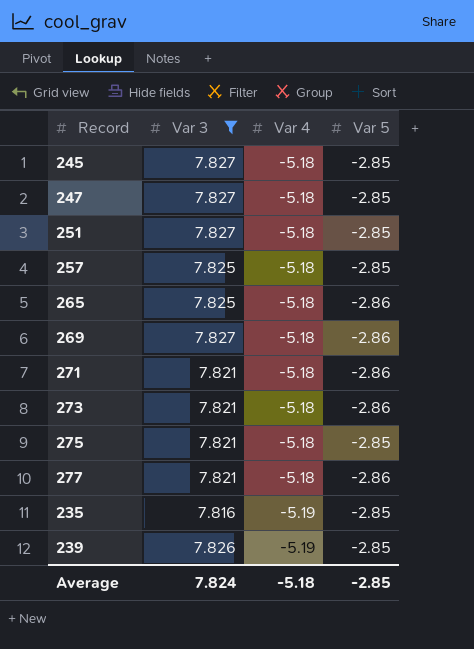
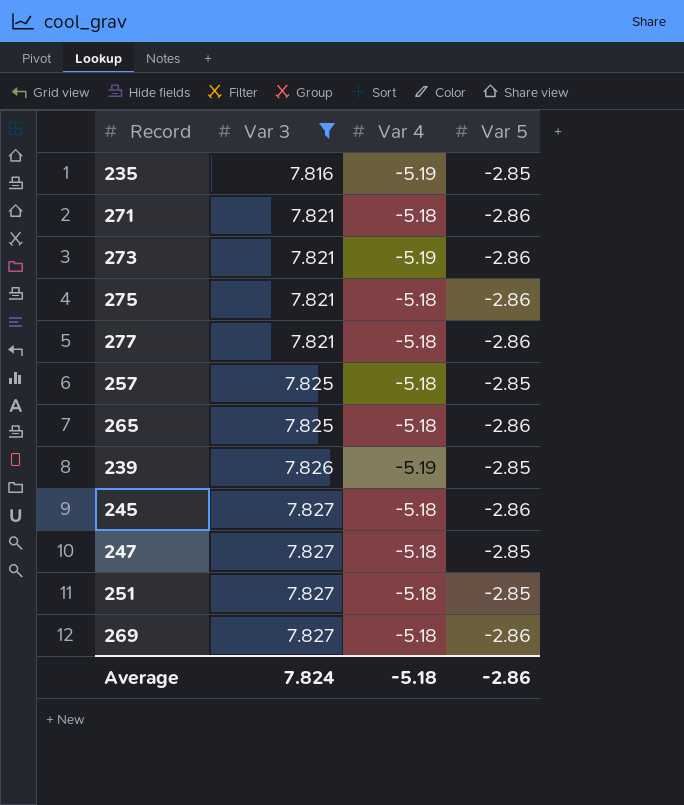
row order: Var 4 descending -> Var 3 ascending
273 | Var 4: -5.18 -> -5.19
275 | Var 5: -2.85 -> -2.86
245 | Var 5: -2.85 -> -2.86
Average | Var 5: -2.85 -> -2.86

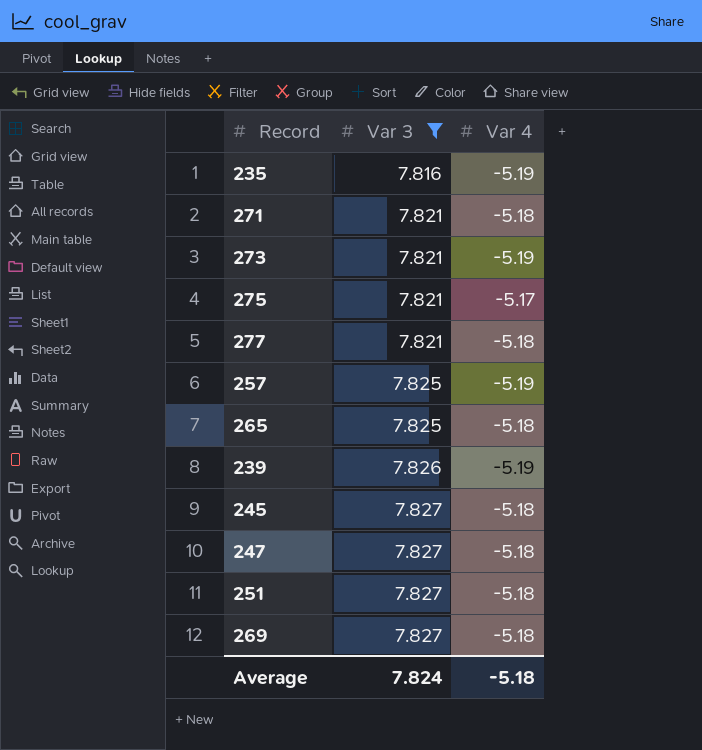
column Var 5 | position: 4 -> none
275 | Var 4: -5.18 -> -5.17
257 | Var 4: -5.18 -> -5.19

